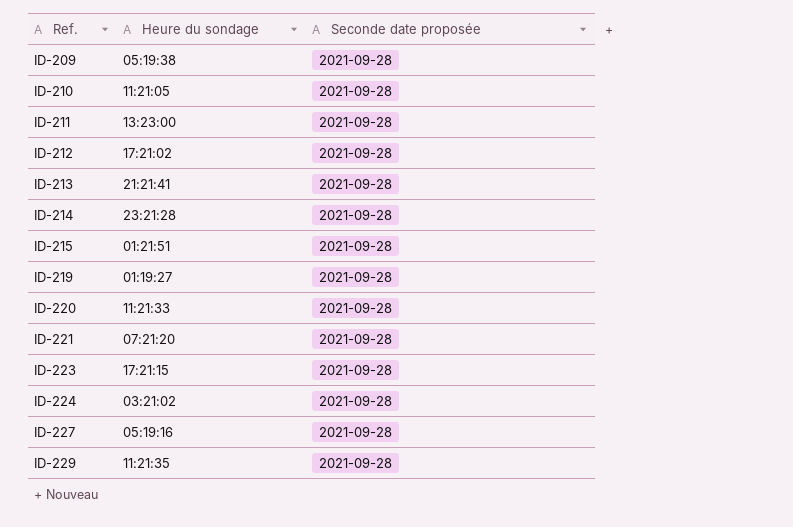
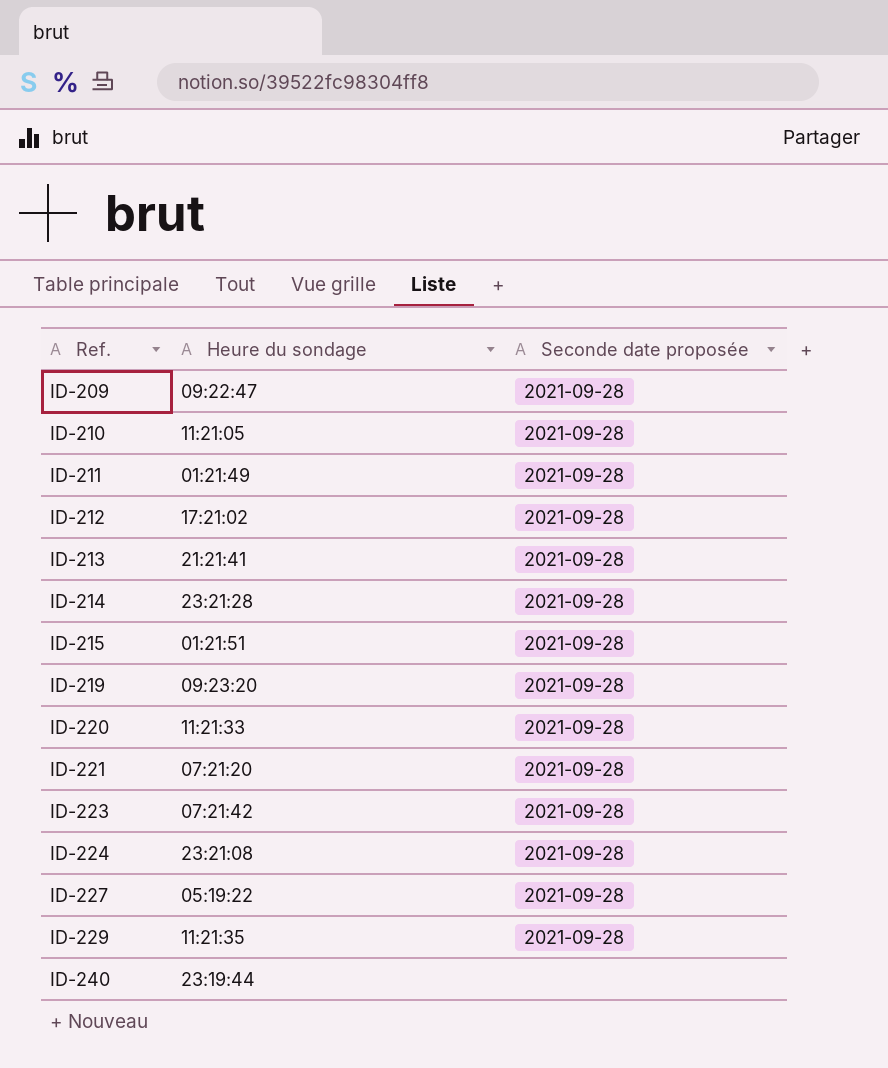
ID-209 | Heure du sondage: 05:19:38 -> 09:22:47
ID-211 | Heure du sondage: 13:23:00 -> 01:21:49
ID-219 | Heure du sondage: 01:19:27 -> 09:23:20
ID-223 | Heure du sondage: 17:21:15 -> 07:21:42
ID-224 | Heure du sondage: 03:21:02 -> 23:21:08
ID-227 | Heure du sondage: 05:19:16 -> 05:19:22
row ID-240: none -> 23:19:44 | none

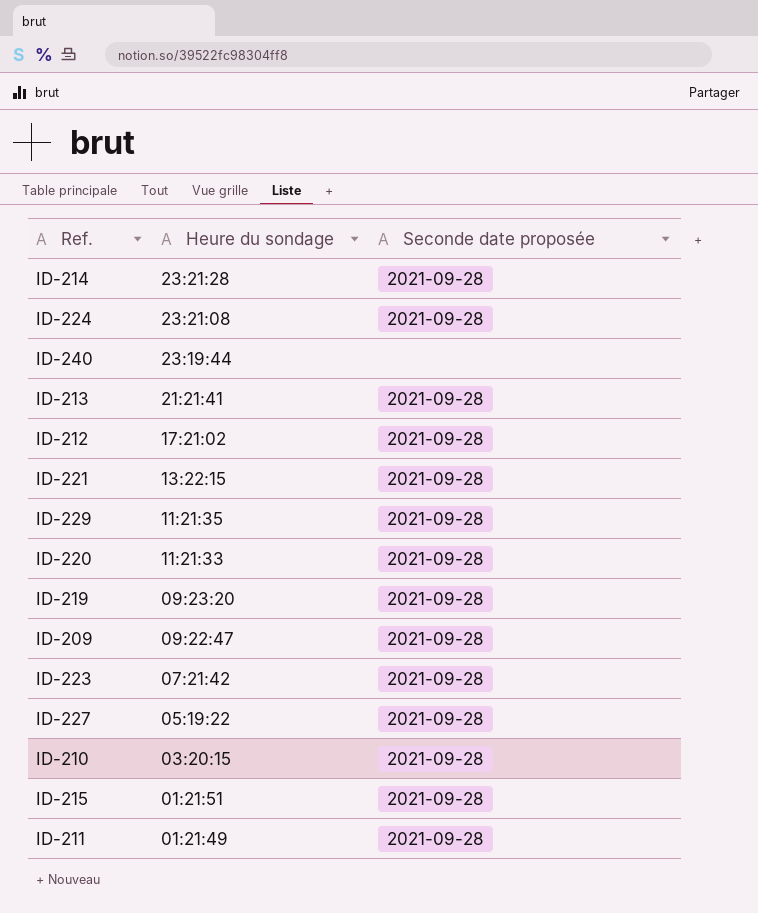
row order: Ref. ascending -> Heure du sondage descending
ID-221 | Heure du sondage: 07:21:20 -> 13:22:15
ID-210 | Heure du sondage: 11:21:05 -> 03:20:15

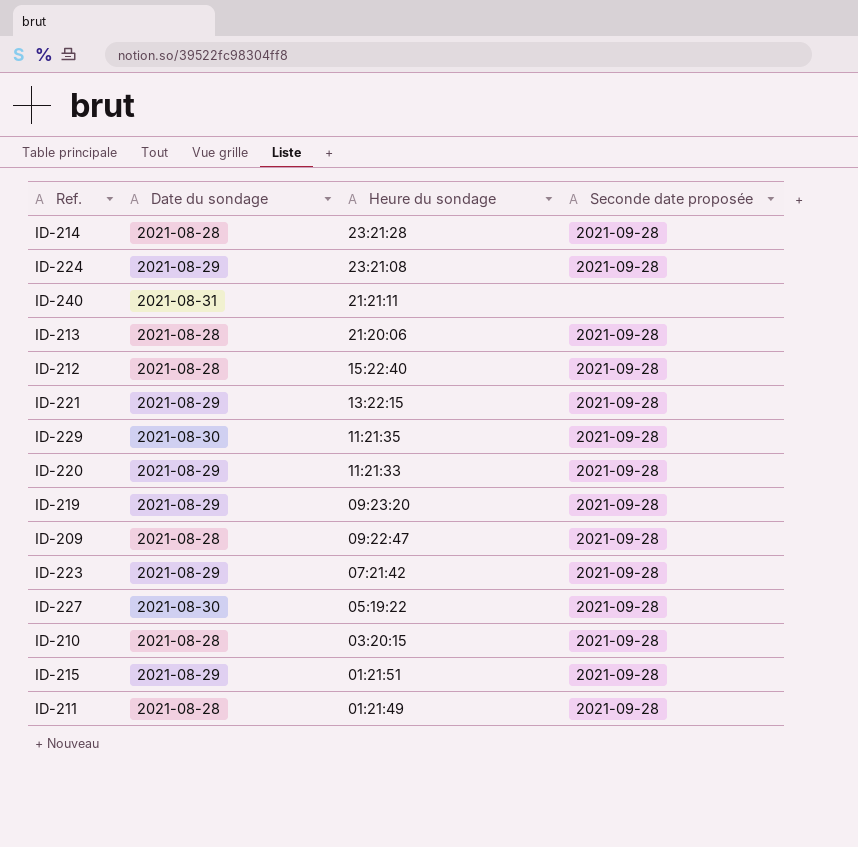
column Date du sondage | position: none -> 2
ID-240 | Heure du sondage: 23:19:44 -> 21:21:11
ID-213 | Heure du sondage: 21:21:41 -> 21:20:06
ID-212 | Heure du sondage: 17:21:02 -> 15:22:40

